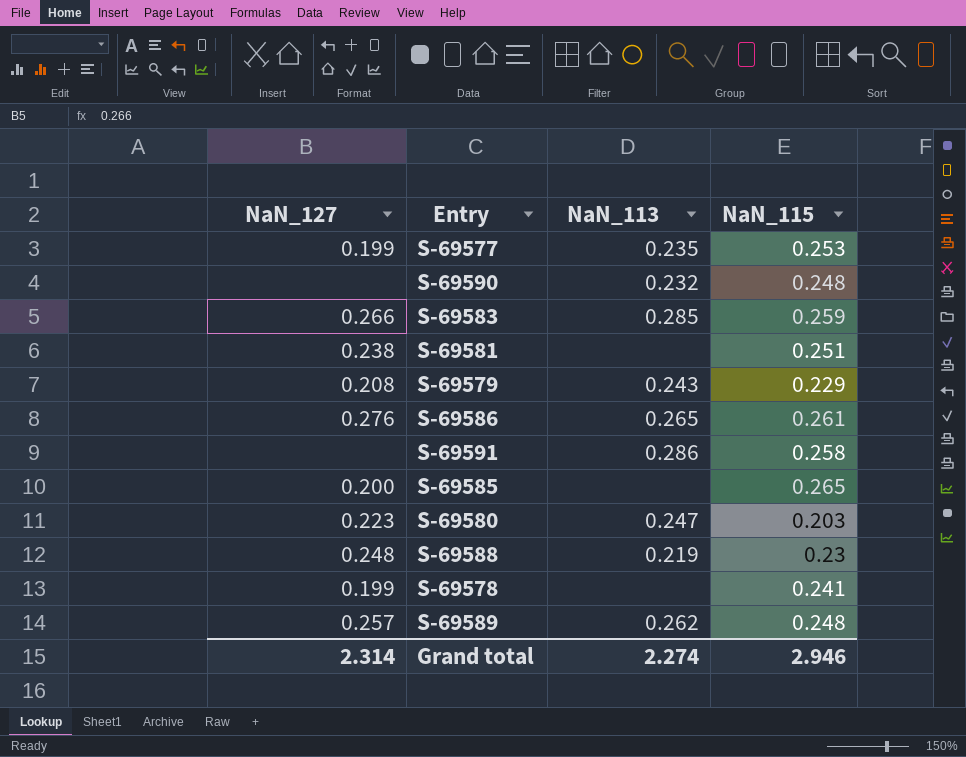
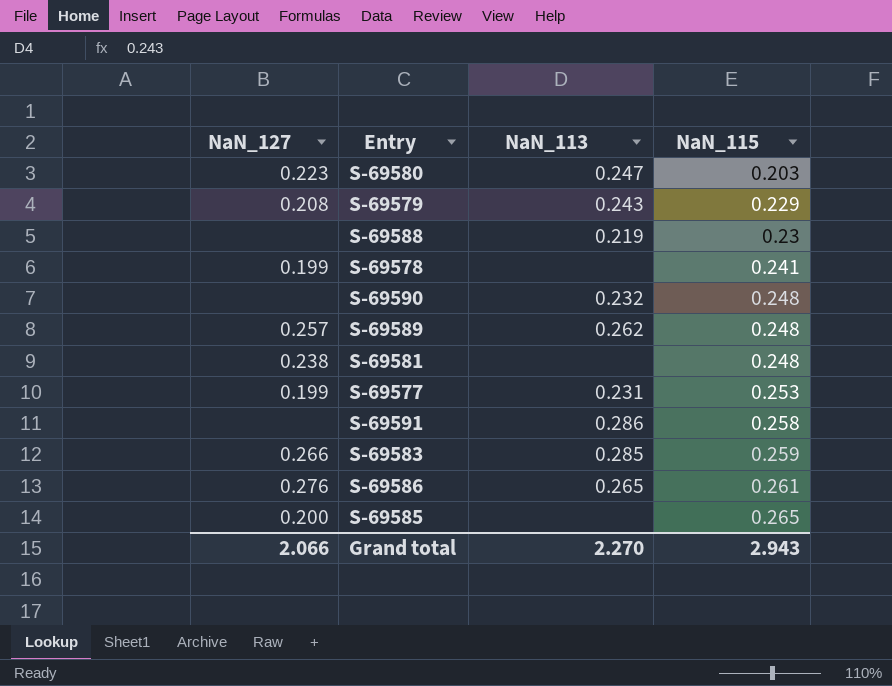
row order: none -> NaN_115 ascending
S-69588 | NaN_127: 0.248 -> none
S-69581 | NaN_115: 0.251 -> 0.248
S-69577 | NaN_113: 0.235 -> 0.231
Grand total | NaN_127: 2.314 -> 2.066
Grand total | NaN_113: 2.274 -> 2.270
Grand total | NaN_115: 2.946 -> 2.943

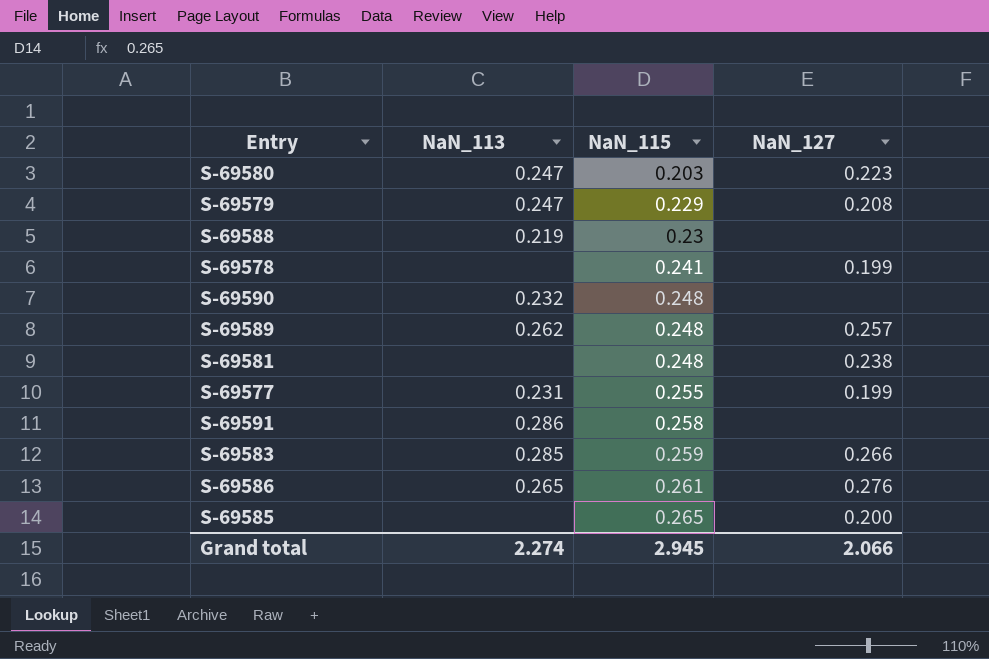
column NaN_127 | position: 1 -> 4
S-69579 | NaN_113: 0.243 -> 0.247
S-69577 | NaN_115: 0.253 -> 0.255
Grand total | NaN_113: 2.270 -> 2.274
Grand total | NaN_115: 2.943 -> 2.945

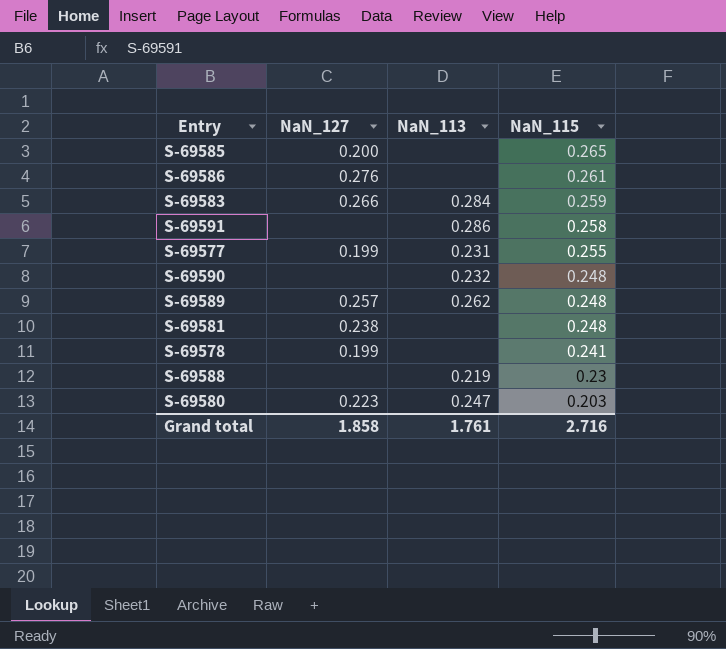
row order: NaN_115 ascending -> NaN_115 descending
column NaN_127 | position: 4 -> 2
row S-69579: 0.247 | 0.229 | 0.208 -> none
S-69586 | NaN_113: 0.265 -> none
S-69583 | NaN_113: 0.285 -> 0.284
Grand total | NaN_127: 2.066 -> 1.858
Grand total | NaN_113: 2.274 -> 1.761
Grand total | NaN_115: 2.945 -> 2.716

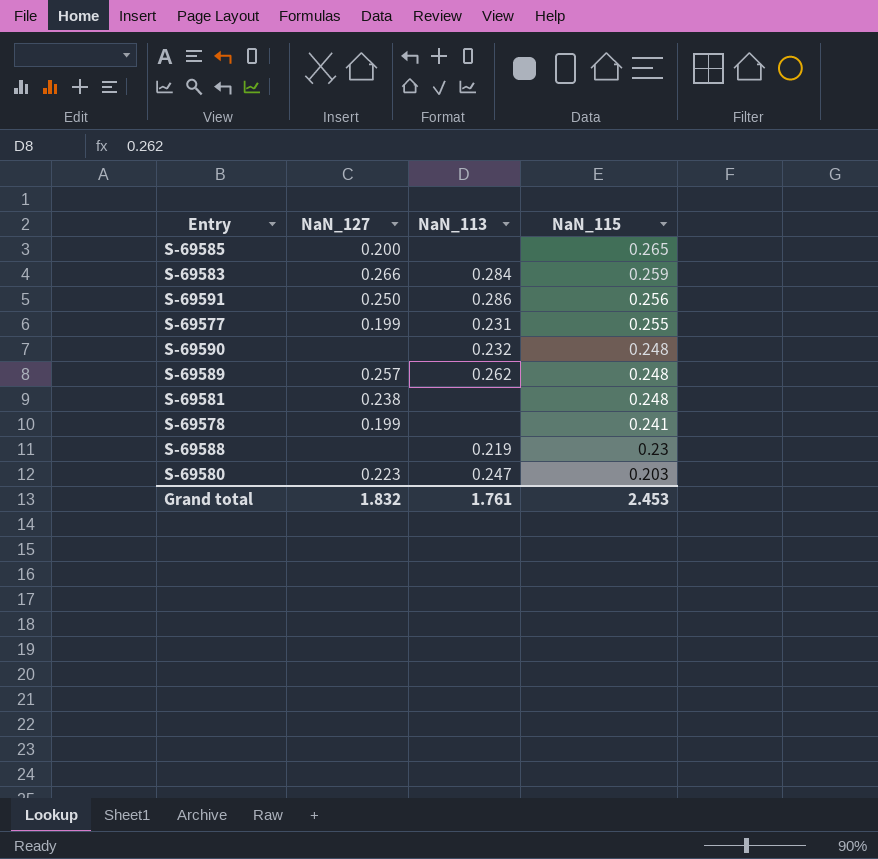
row S-69586: 0.276 | none | 0.261 -> none
S-69591 | NaN_127: none -> 0.250
S-69591 | NaN_115: 0.258 -> 0.256
Grand total | NaN_127: 1.858 -> 1.832
Grand total | NaN_115: 2.716 -> 2.453

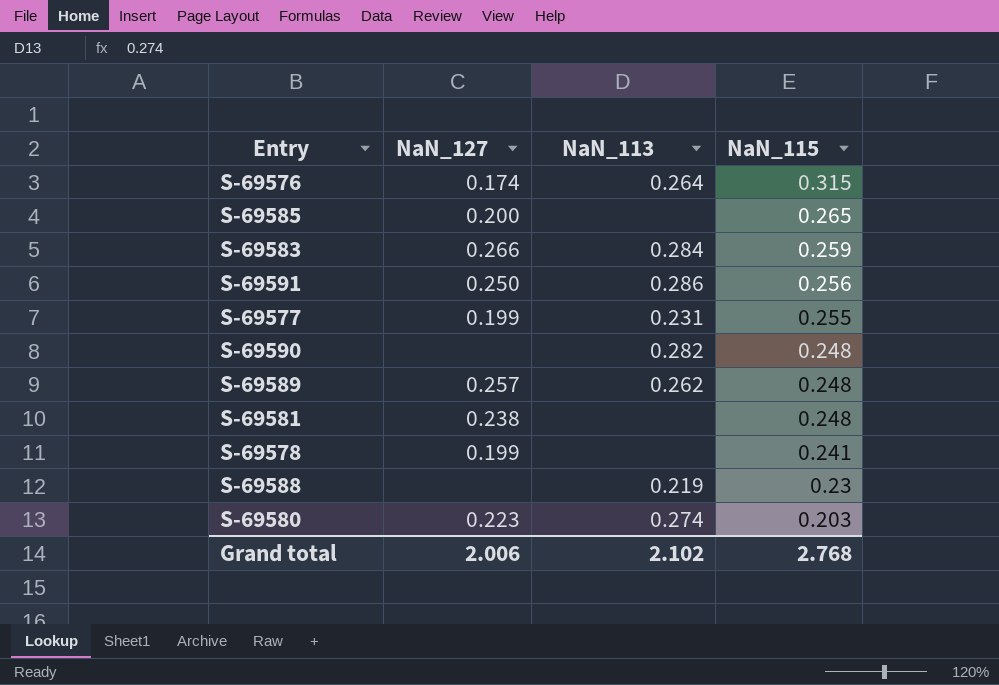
row S-69576: none -> 0.174 | 0.264 | 0.315
S-69590 | NaN_113: 0.232 -> 0.282
S-69580 | NaN_113: 0.247 -> 0.274
Grand total | NaN_127: 1.832 -> 2.006
Grand total | NaN_113: 1.761 -> 2.102
Grand total | NaN_115: 2.453 -> 2.768

